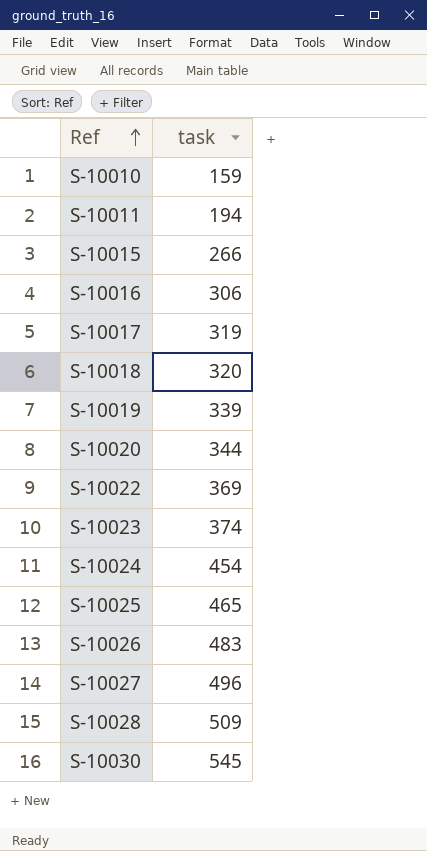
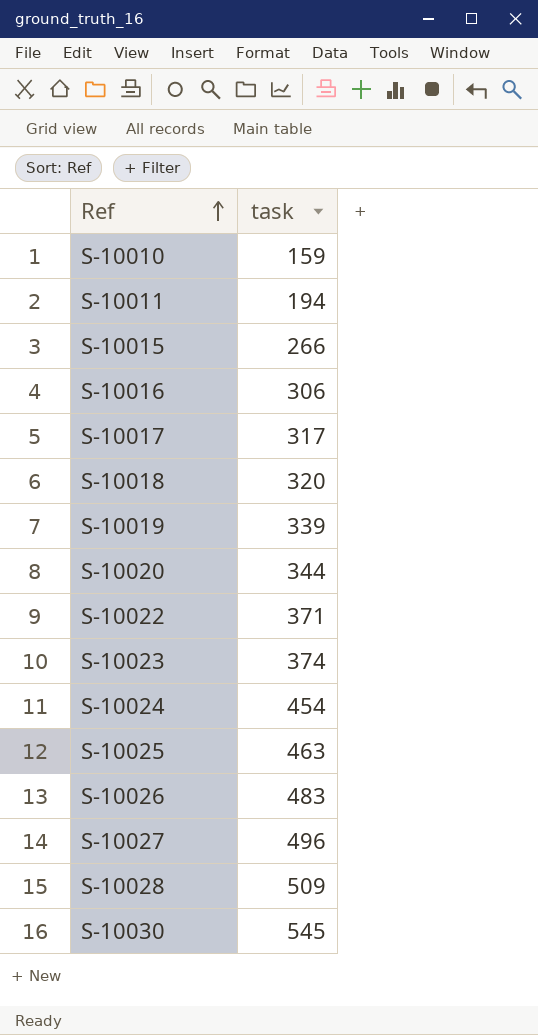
S-10017 | task: 319 -> 317
S-10022 | task: 369 -> 371
S-10025 | task: 465 -> 463

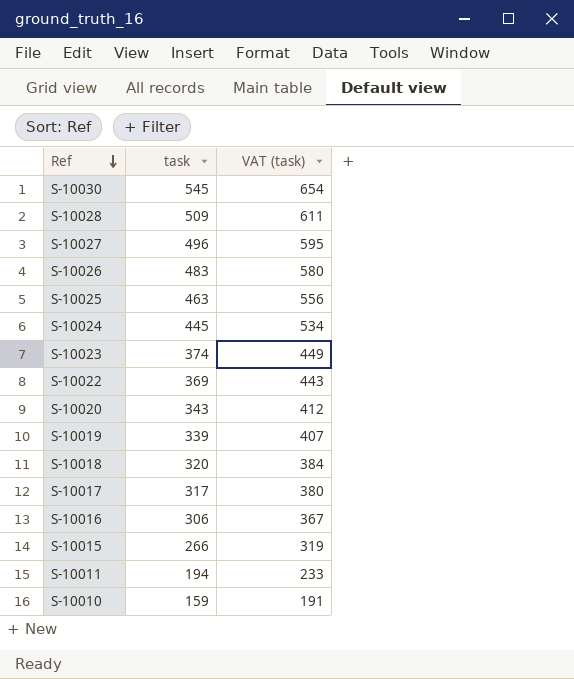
row order: Ref ascending -> Ref descending
column VAT (task) | formula: none -> [task] * 1.2
S-10024 | task: 454 -> 445
S-10022 | task: 371 -> 369
S-10020 | task: 344 -> 343

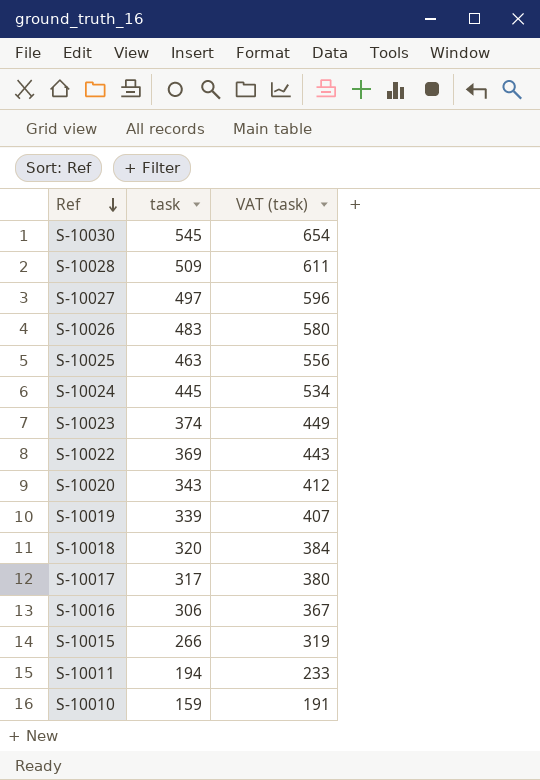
S-10027 | task: 496 -> 497
S-10027 | VAT (task): 595 -> 596

